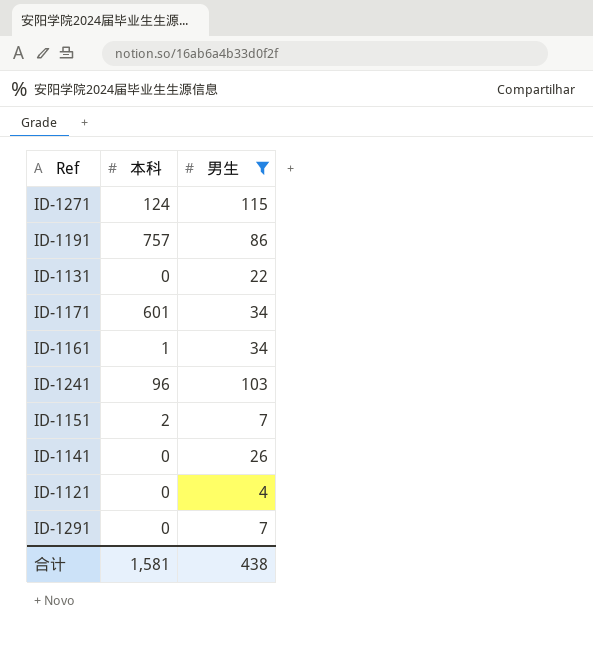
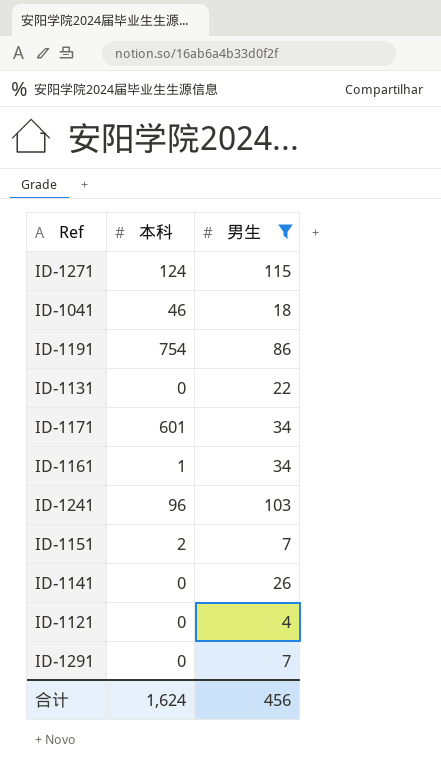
row ID-1041: none -> 46 | 18
ID-1191 | 本科: 757 -> 754
合计 | 本科: 1,581 -> 1,624
合计 | 男生: 438 -> 456

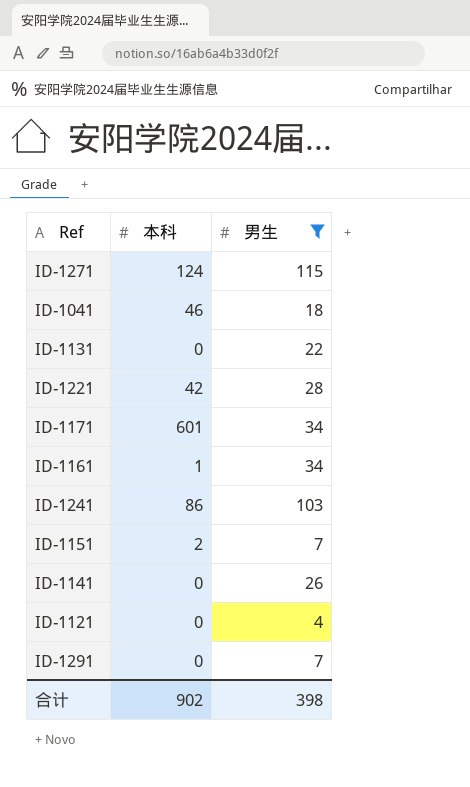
row ID-1191: 754 | 86 -> none
row ID-1221: none -> 42 | 28
ID-1241 | 本科: 96 -> 86
合计 | 本科: 1,624 -> 902
合计 | 男生: 456 -> 398

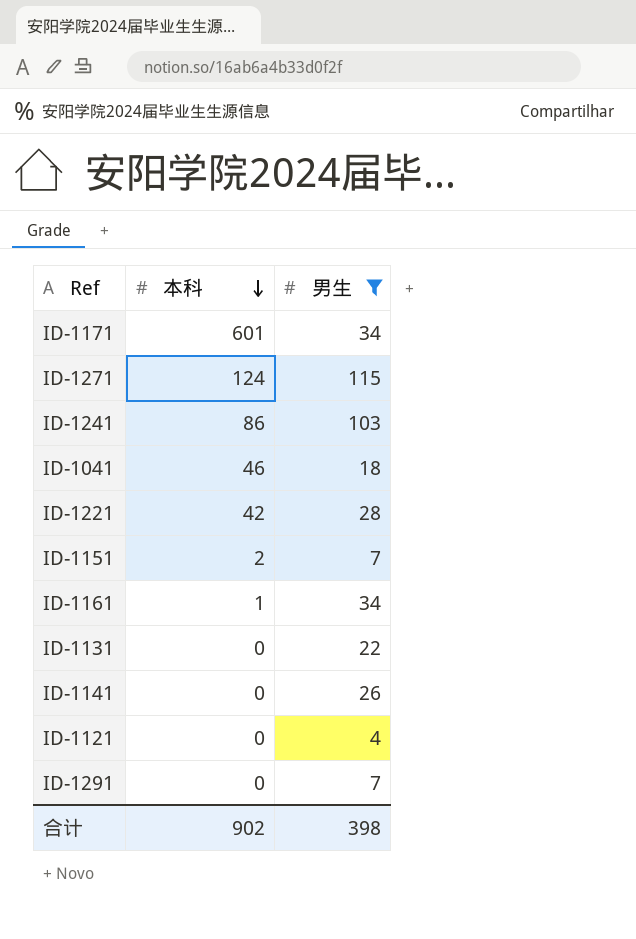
row order: none -> 本科 descending

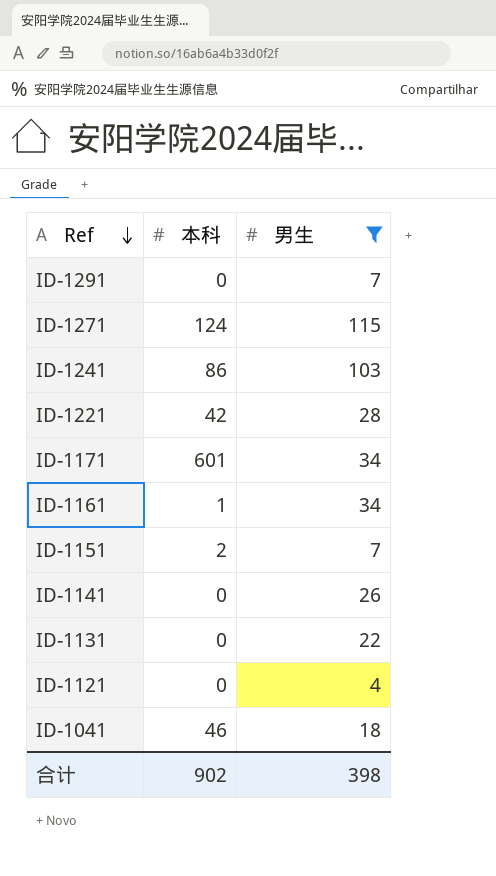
row order: 本科 descending -> Ref descending

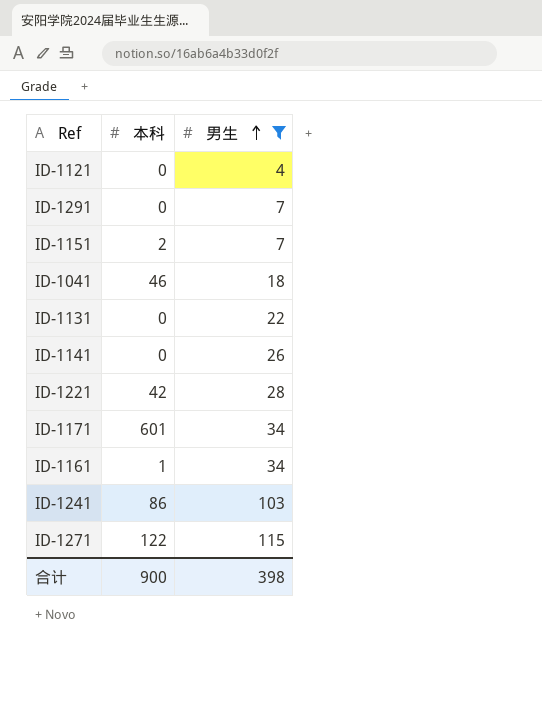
row order: Ref descending -> 男生 ascending
ID-1271 | 本科: 124 -> 122
合计 | 本科: 902 -> 900

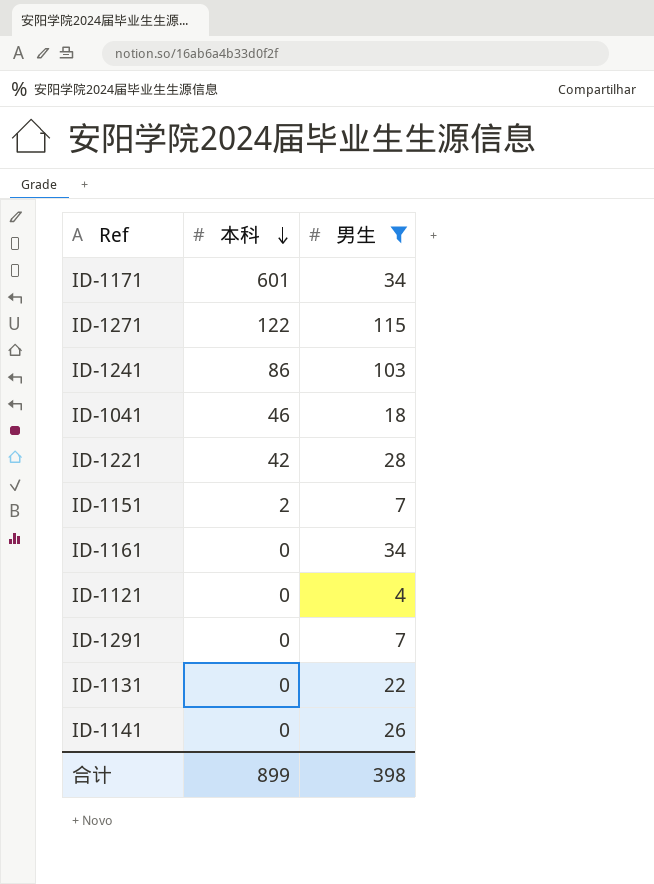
row order: 男生 ascending -> 本科 descending
ID-1161 | 本科: 1 -> 0
合计 | 本科: 900 -> 899

